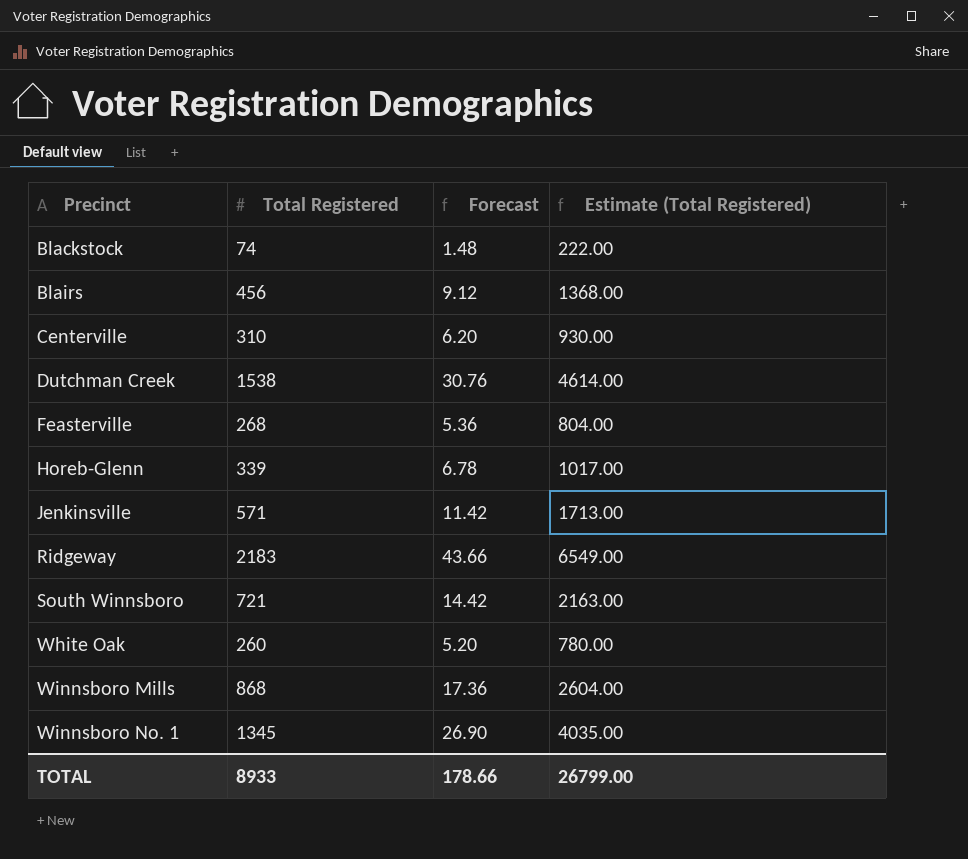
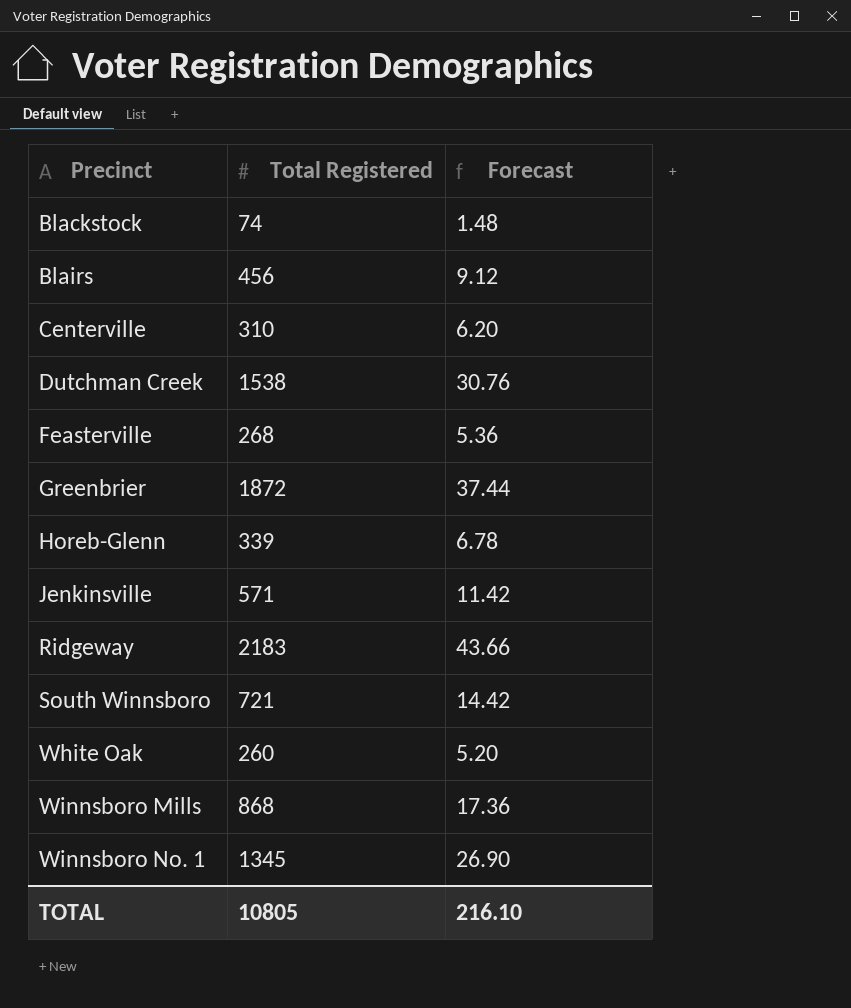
column Estimate (Total Registered) | formula: [Total Registered] * 3 -> none
row Greenbrier: none -> 1872 | 37.44
TOTAL | Total Registered: 8933 -> 10805
TOTAL | Forecast: 178.66 -> 216.10

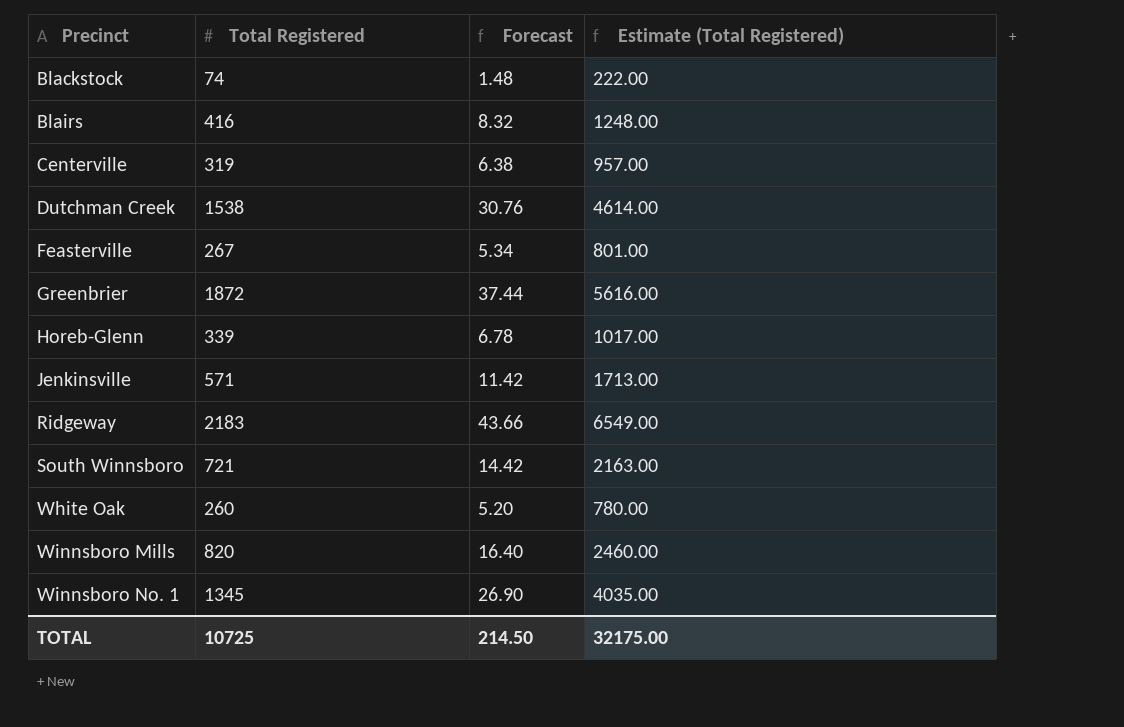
column Estimate (Total Registered) | formula: none -> [Total Registered] * 3
Blairs | Total Registered: 456 -> 416
Blairs | Forecast: 9.12 -> 8.32
Centerville | Total Registered: 310 -> 319
Centerville | Forecast: 6.20 -> 6.38
Feasterville | Total Registered: 268 -> 267
Feasterville | Forecast: 5.36 -> 5.34
Winnsboro Mills | Total Registered: 868 -> 820
Winnsboro Mills | Forecast: 17.36 -> 16.40
TOTAL | Total Registered: 10805 -> 10725
TOTAL | Forecast: 216.10 -> 214.50

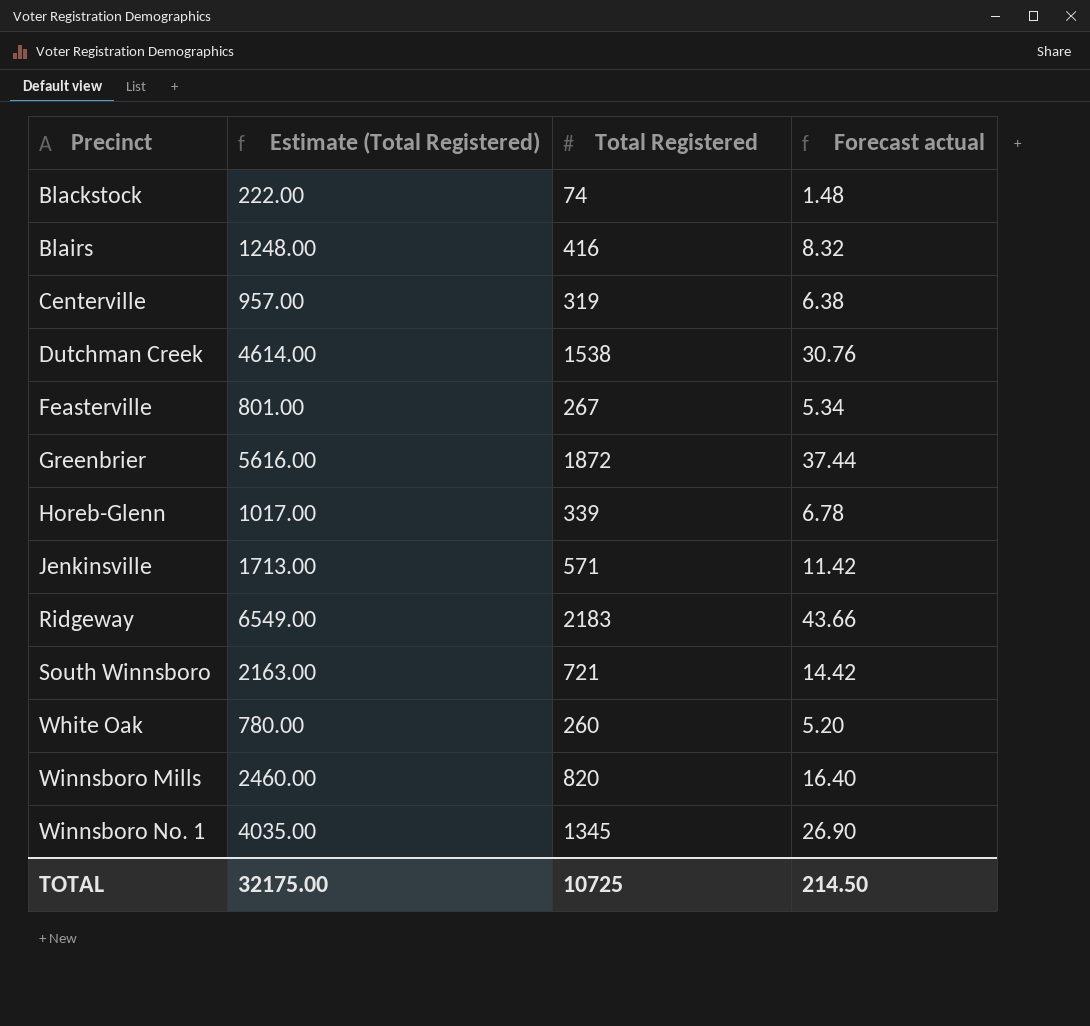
column Estimate (Total Registered) | position: 4 -> 2
column name: Forecast -> Forecast actual

